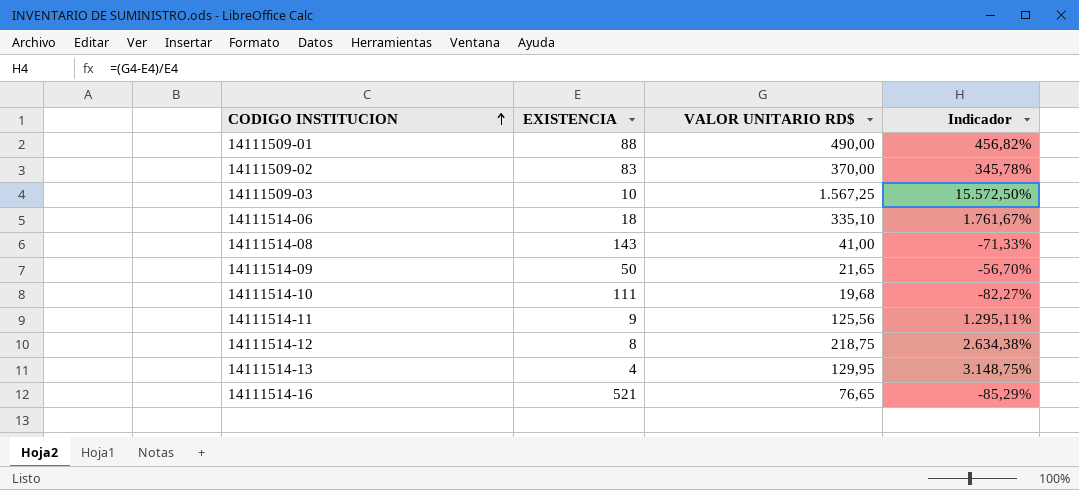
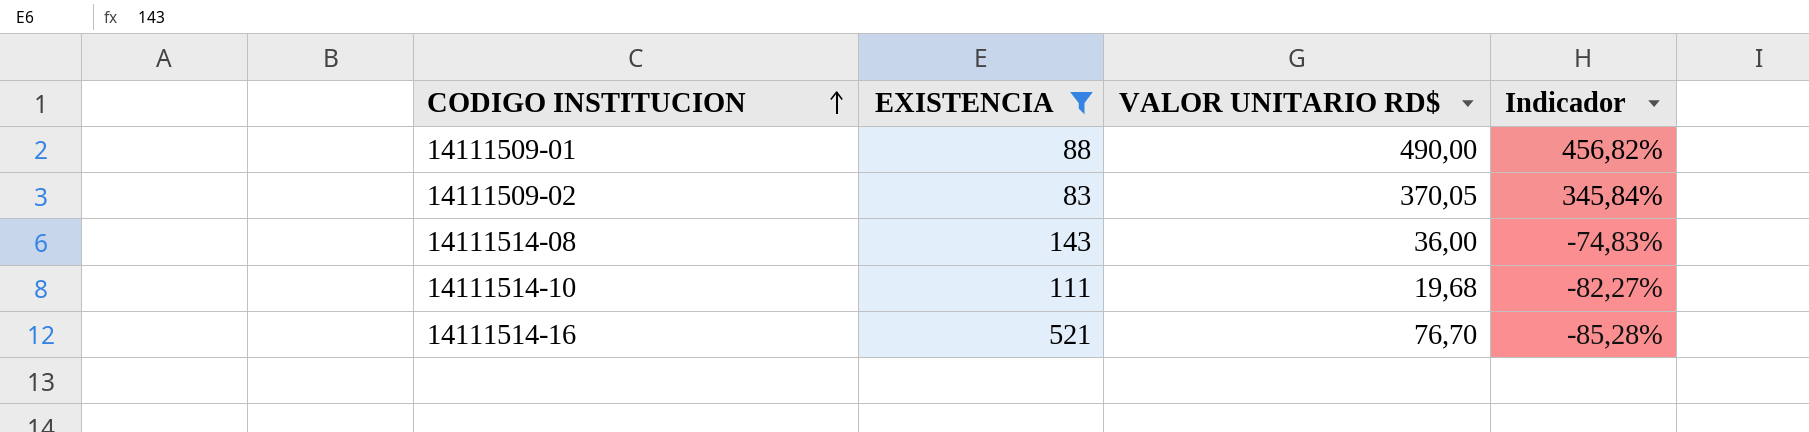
filter: none -> EXISTENCIA >= 83
14111509-02 | VALOR UNITARIO RD$: 370,00 -> 370,05
14111509-02 | Indicador: 345,78% -> 345,84%
14111514-08 | VALOR UNITARIO RD$: 41,00 -> 36,00
14111514-08 | Indicador: -71,33% -> -74,83%
14111514-16 | VALOR UNITARIO RD$: 76,65 -> 76,70
14111514-16 | Indicador: -85,29% -> -85,28%

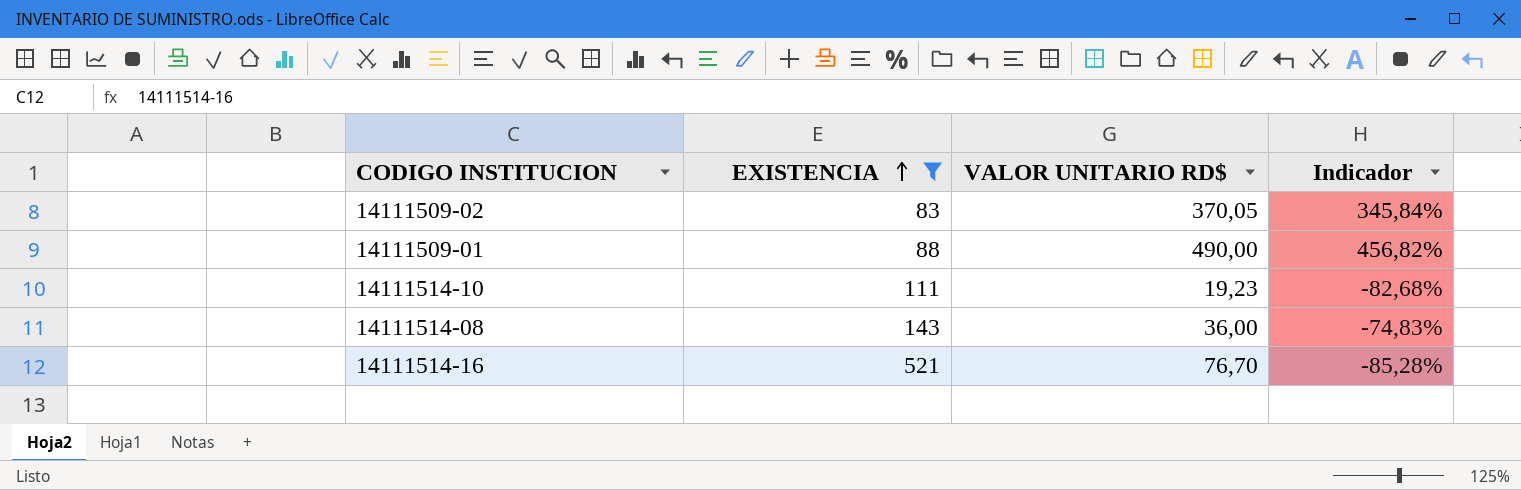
row order: CODIGO INSTITUCION ascending -> EXISTENCIA ascending
14111514-10 | VALOR UNITARIO RD$: 19,68 -> 19,23
14111514-10 | Indicador: -82,27% -> -82,68%

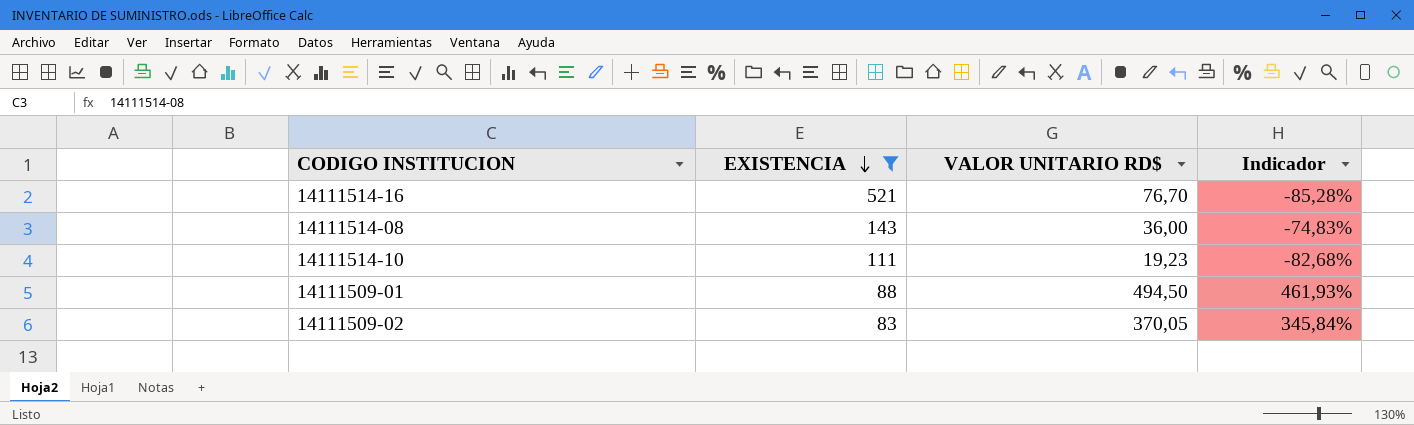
row order: EXISTENCIA ascending -> EXISTENCIA descending
14111509-01 | VALOR UNITARIO RD$: 490,00 -> 494,50
14111509-01 | Indicador: 456,82% -> 461,93%

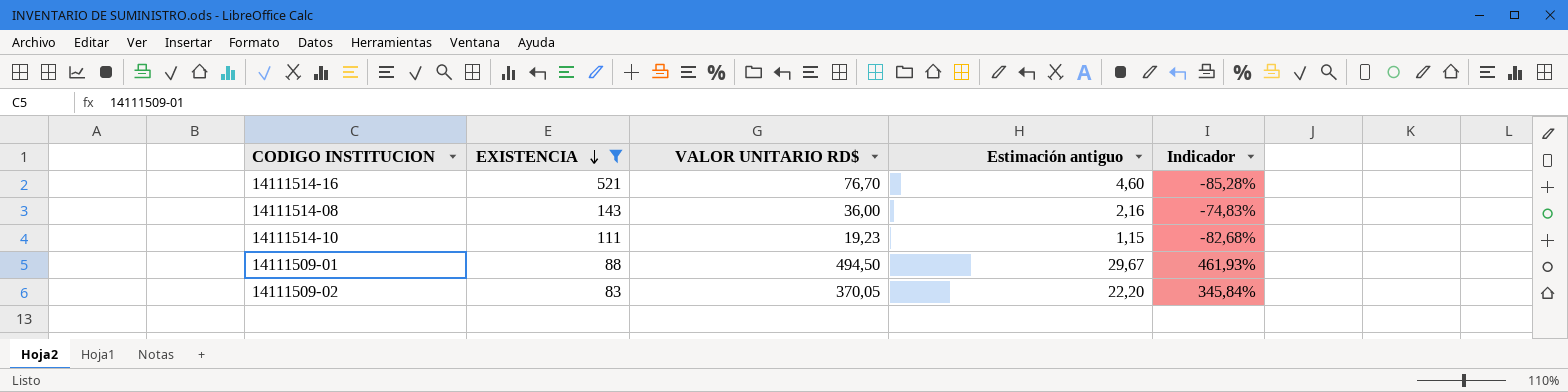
column Estimación antiguo | formula: none -> [VALOR UNITARIO RD$] * 0,06

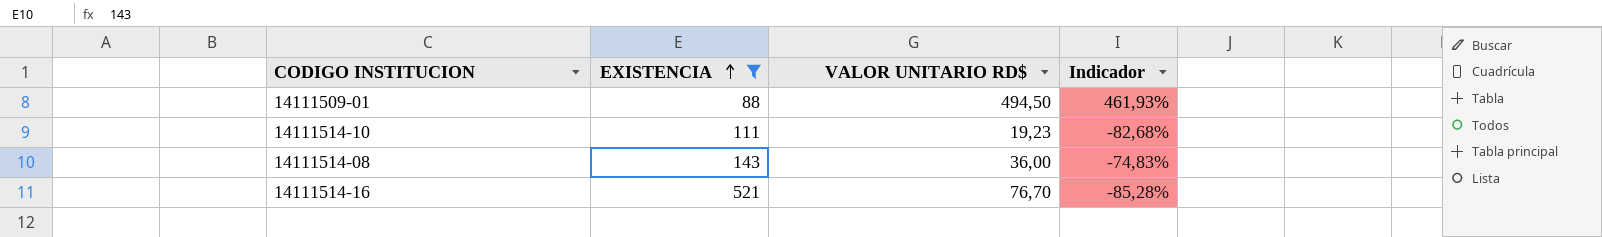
row order: EXISTENCIA descending -> EXISTENCIA ascending
column Estimación antiguo | formula: [VALOR UNITARIO RD$] * 0,06 -> none
row 14111509-02: 83 | 370,05 | 22,20 | 345,84% -> none

